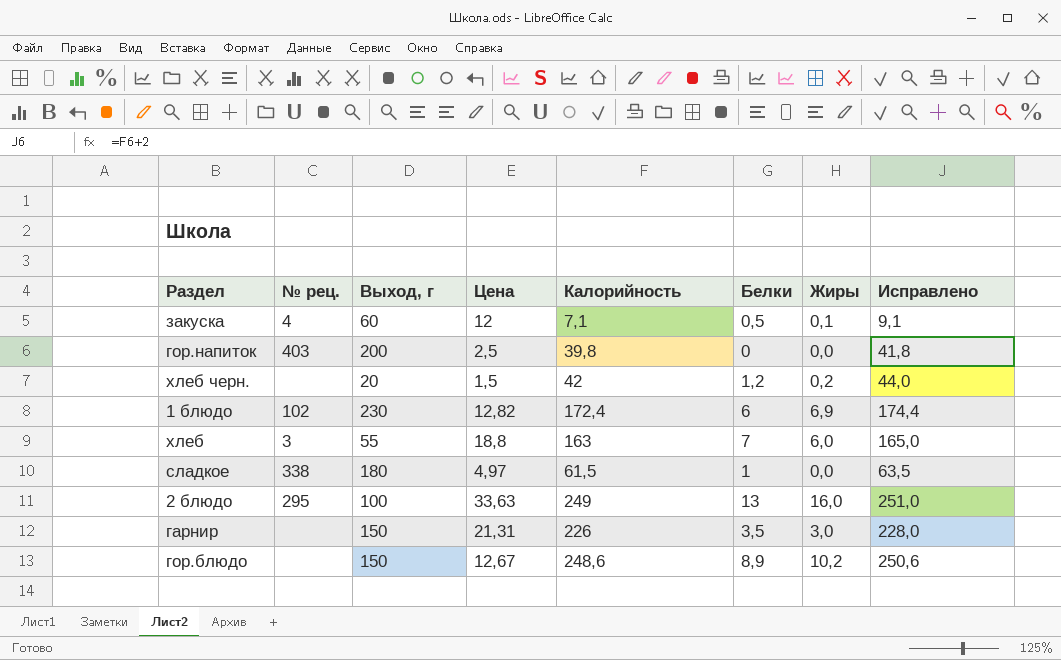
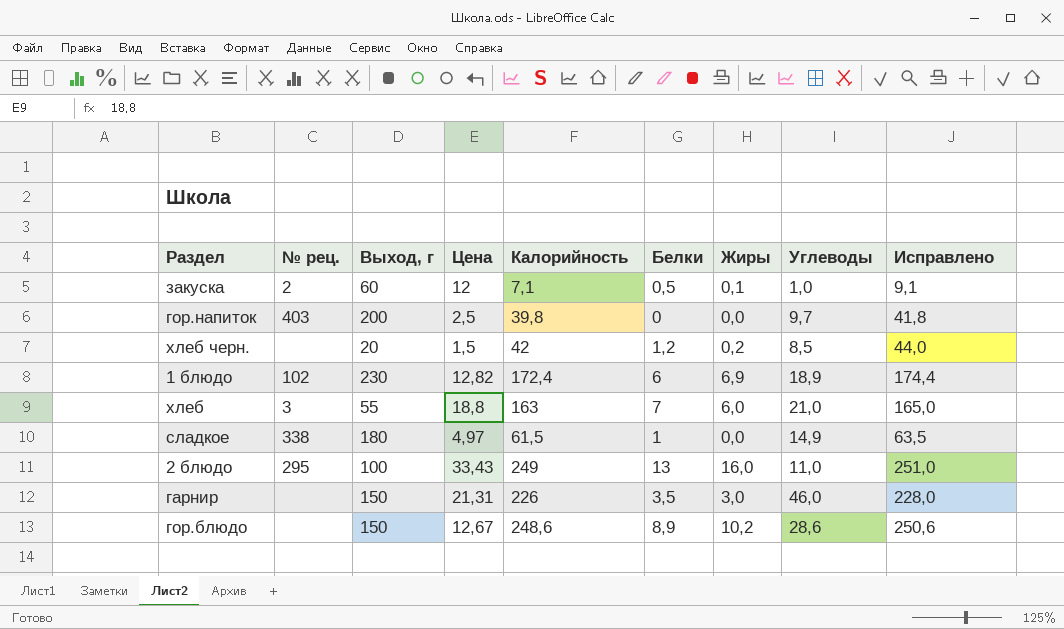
column Углеводы | position: none -> 8
закуска | № рец.: 4 -> 2
2 блюдо | Цена: 33,63 -> 33,43

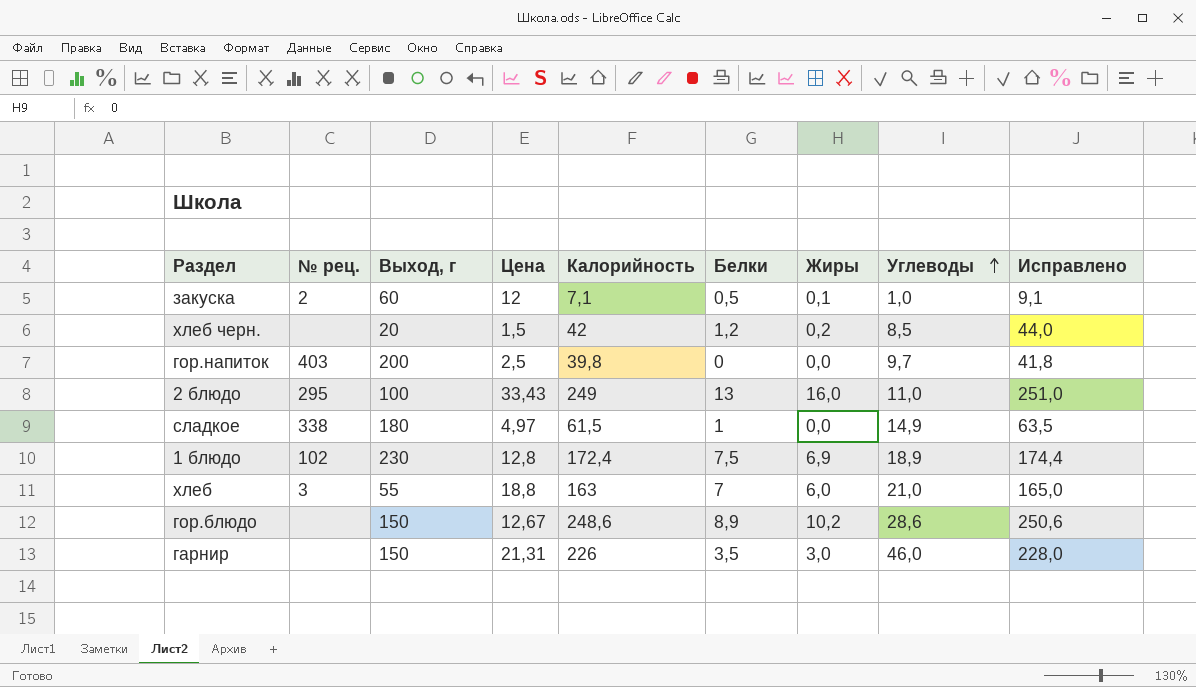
row order: none -> Углеводы ascending
1 блюдо | Цена: 12,82 -> 12,8
1 блюдо | Белки: 6 -> 7,5

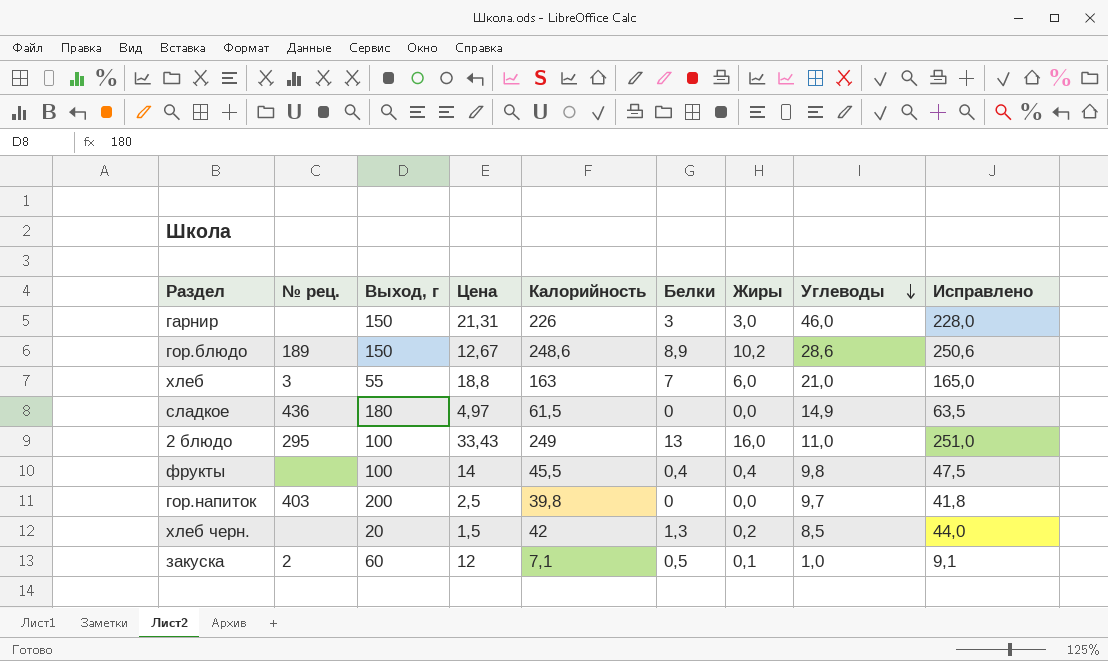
row order: Углеводы ascending -> Углеводы descending
row 1 блюдо: 102 | 230 | 12,8 | 172,4 | 7,5 | 6,9 | 18,9 | 174,4 -> none
гарнир | Белки: 3,5 -> 3
гор.блюдо | № рец.: none -> 189
сладкое | № рец.: 338 -> 436
сладкое | Белки: 1 -> 0
row фрукты: none -> none | 100 | 14 | 45,5 | 0,4 | 0,4 | 9,8 | 47,5
хлеб черн. | Белки: 1,2 -> 1,3

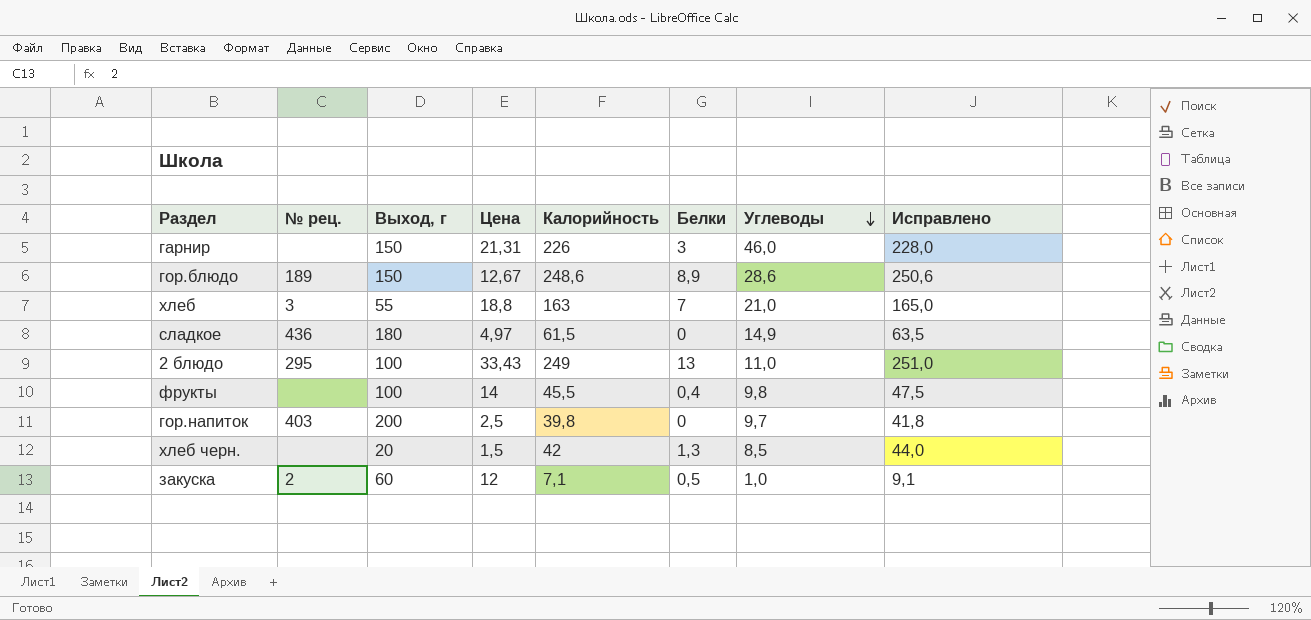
column Жиры | position: 7 -> none

